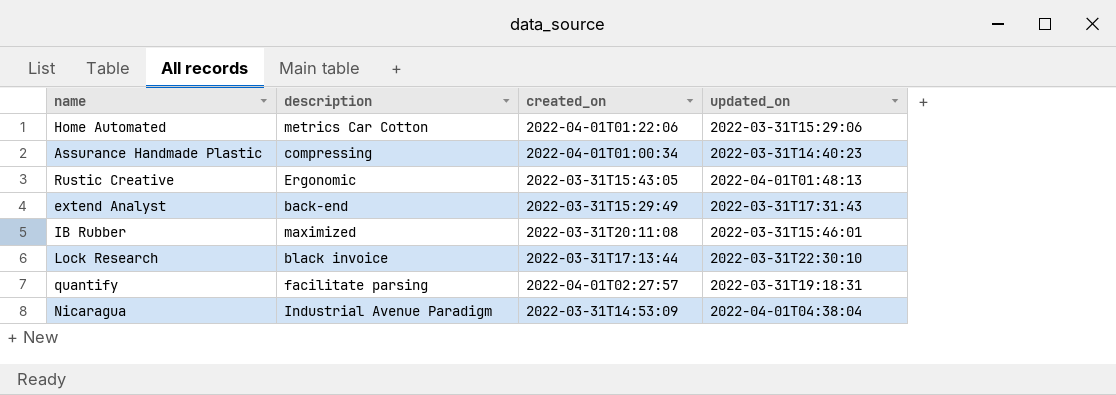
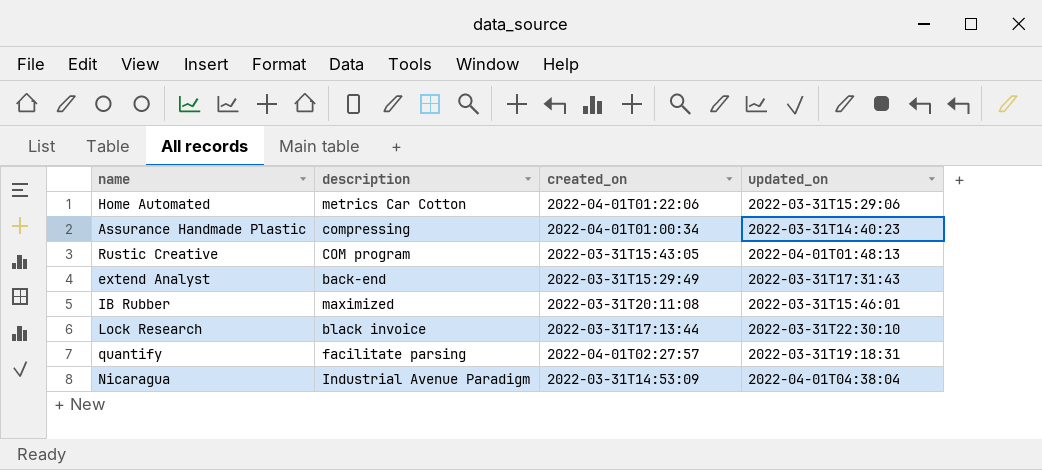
Rustic Creative | description: Ergonomic -> COM program

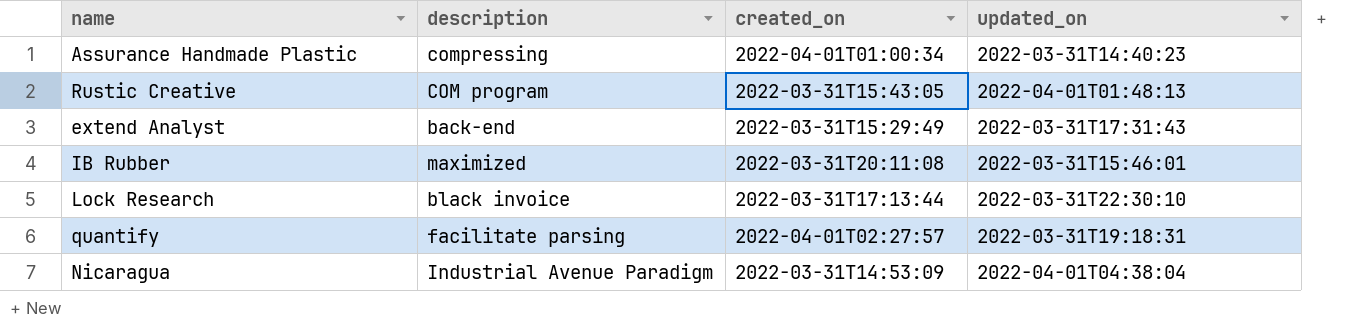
row Home Automated: metrics Car Cotton | 2022-04-01T01:22:06 | 2022-03-31T15:29:06 -> none

